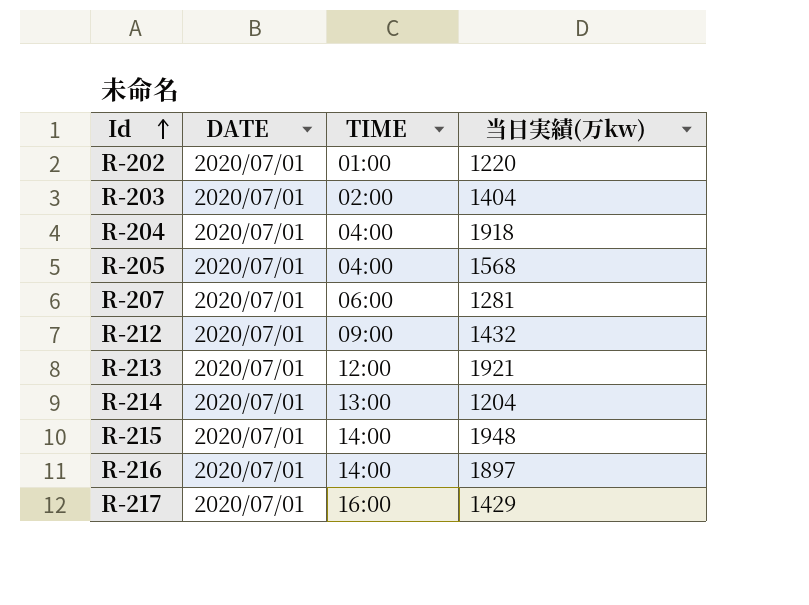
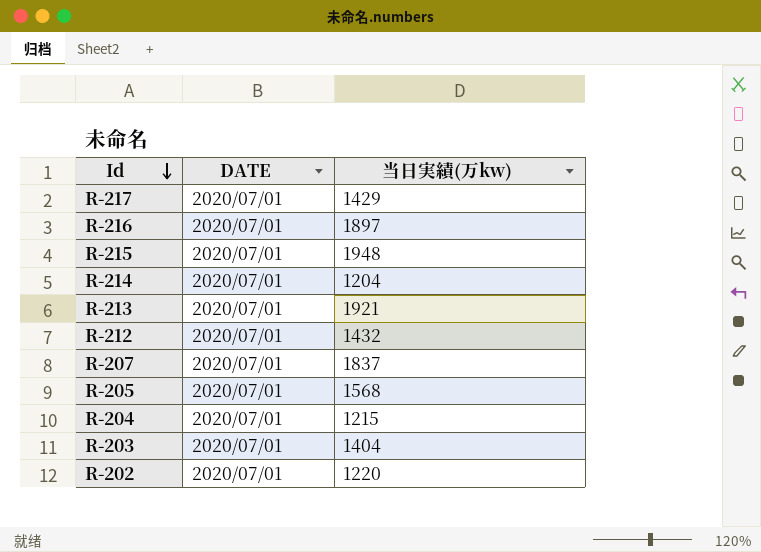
row order: Id ascending -> Id descending
column TIME | position: 3 -> none
R-207 | 当日実績(万kw): 1281 -> 1837
R-204 | 当日実績(万kw): 1918 -> 1215

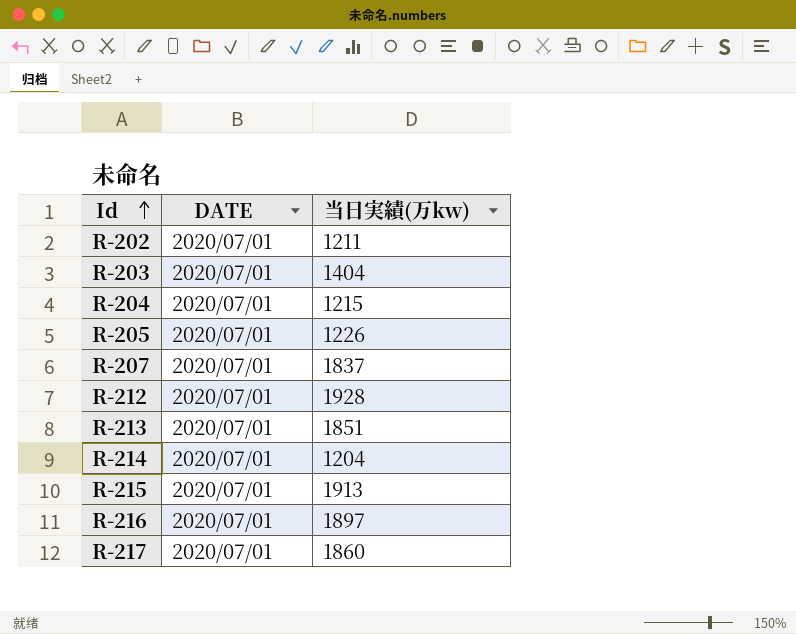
row order: Id descending -> Id ascending
R-202 | 当日実績(万kw): 1220 -> 1211
R-205 | 当日実績(万kw): 1568 -> 1226
R-212 | 当日実績(万kw): 1432 -> 1928
R-213 | 当日実績(万kw): 1921 -> 1851
R-215 | 当日実績(万kw): 1948 -> 1913
R-217 | 当日実績(万kw): 1429 -> 1860

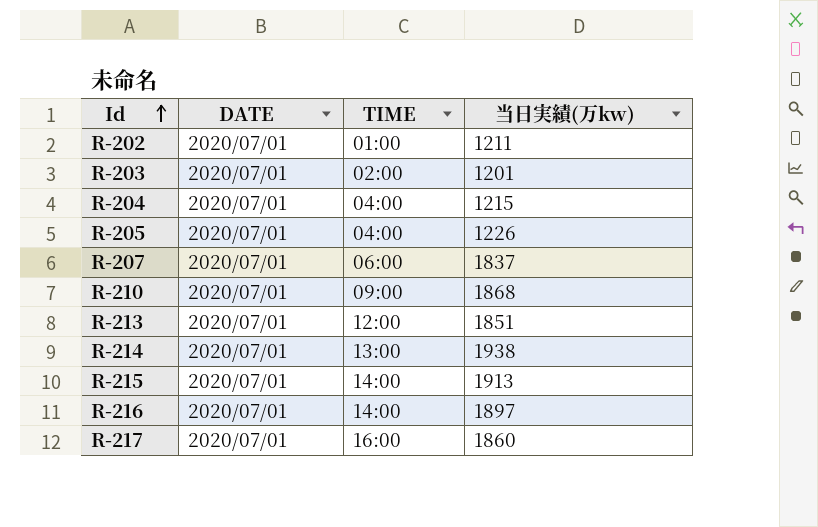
column TIME | position: none -> 3
row R-212: 2020/07/01 | 1928 -> none
R-203 | 当日実績(万kw): 1404 -> 1201
row R-210: none -> 2020/07/01 | 09:00 | 1868
R-214 | 当日実績(万kw): 1204 -> 1938

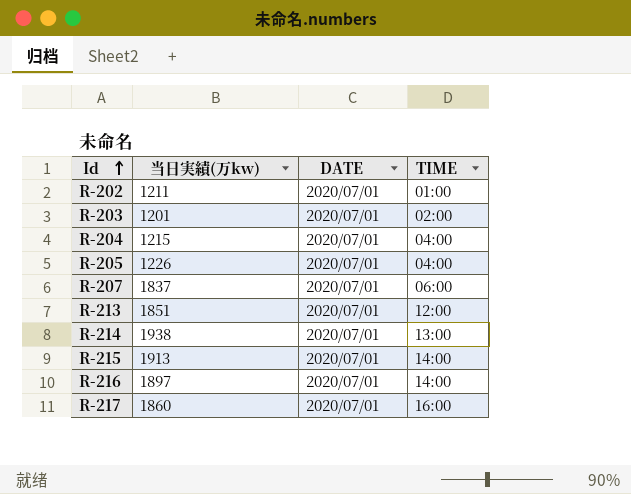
column 当日実績(万kw) | position: 4 -> 2
row R-210: 2020/07/01 | 09:00 | 1868 -> none

